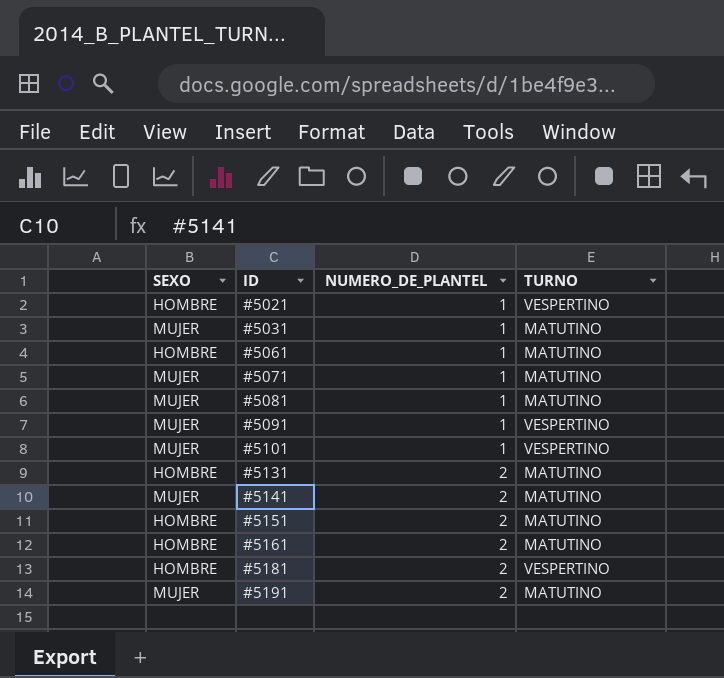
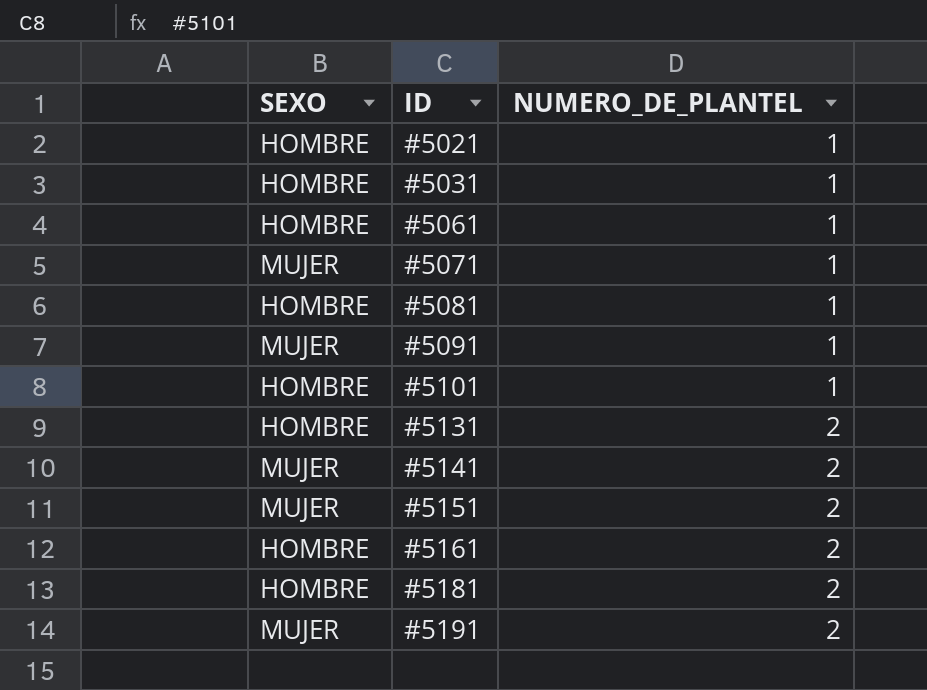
column TURNO | position: 4 -> none
#5031 | SEXO: MUJER -> HOMBRE
#5081 | SEXO: MUJER -> HOMBRE
#5101 | SEXO: MUJER -> HOMBRE
#5151 | SEXO: HOMBRE -> MUJER

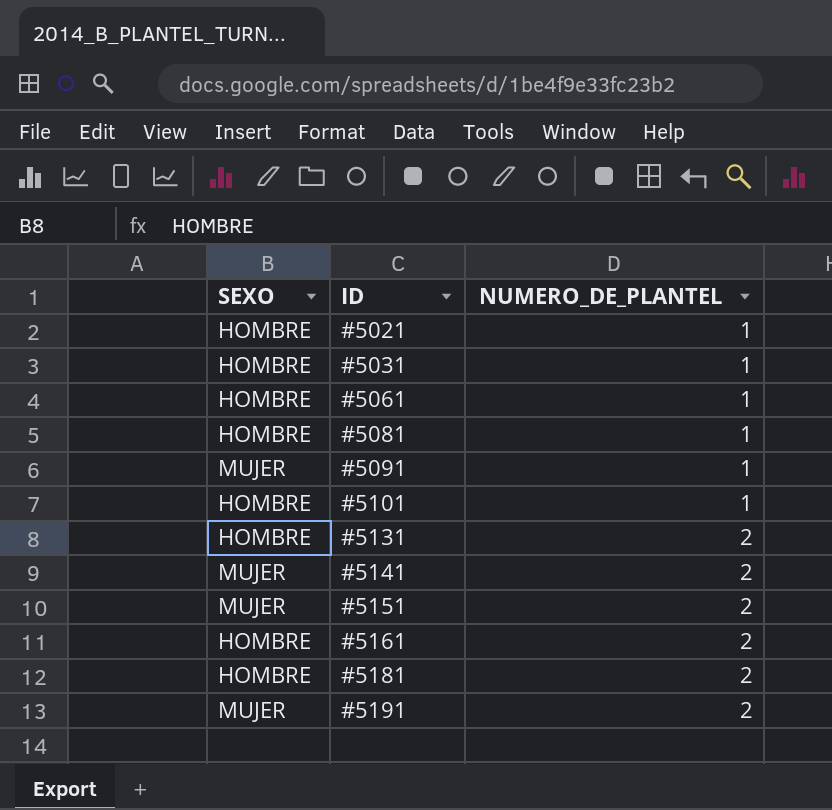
row #5071: MUJER | 1 -> none

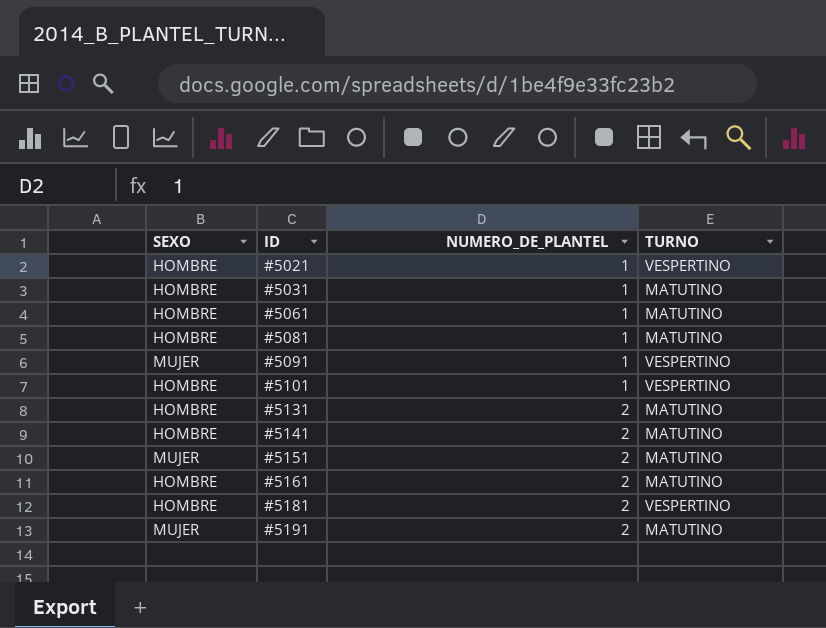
column TURNO | position: none -> 4
#5141 | SEXO: MUJER -> HOMBRE

